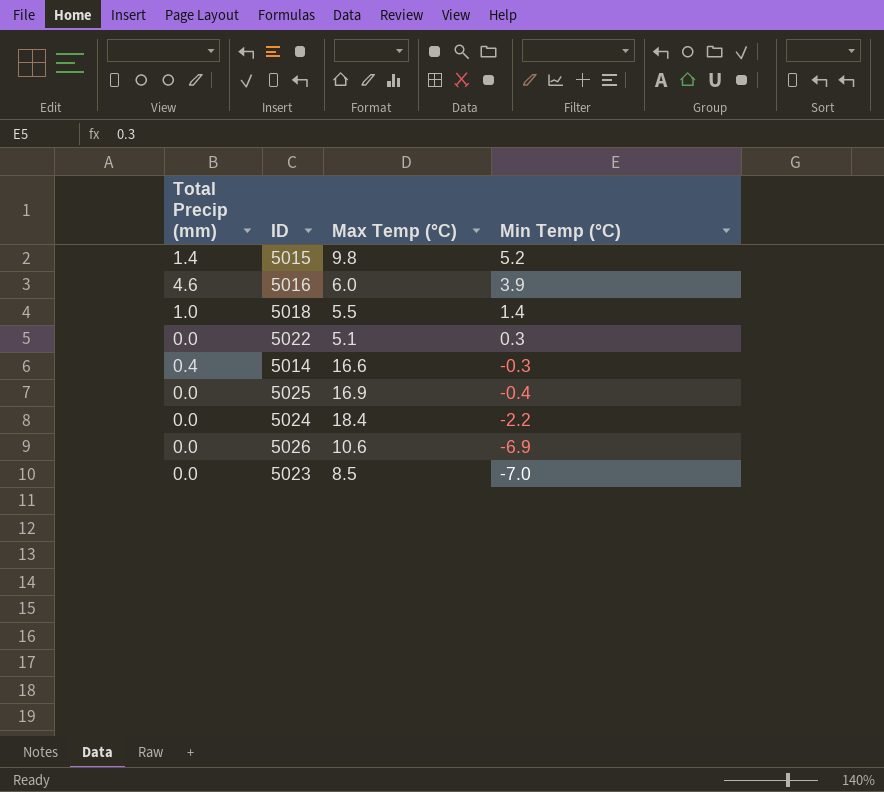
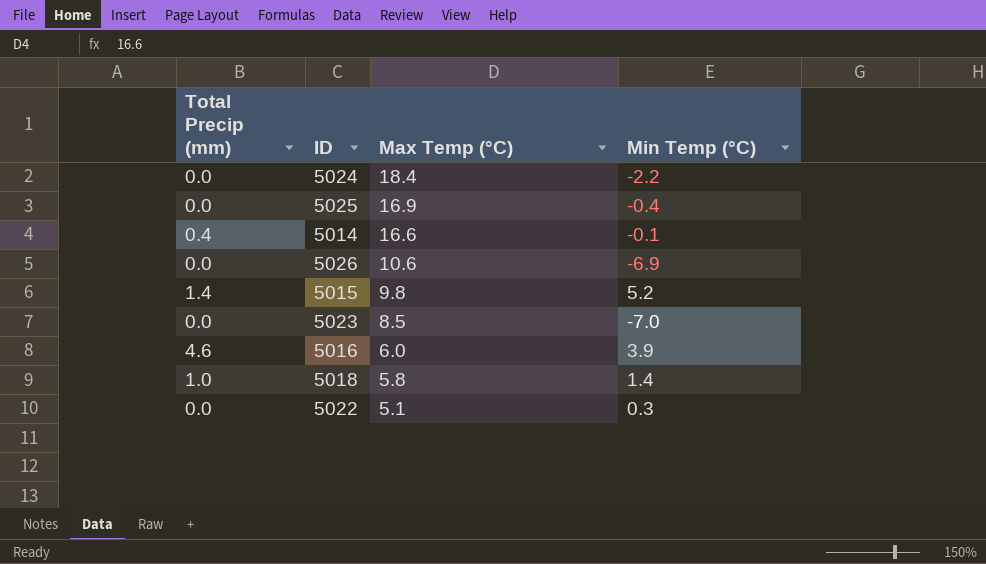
row order: Min Temp (°C) descending -> Max Temp (°C) descending
5014 | Min Temp (°C): -0.3 -> -0.1
5018 | Max Temp (°C): 5.5 -> 5.8

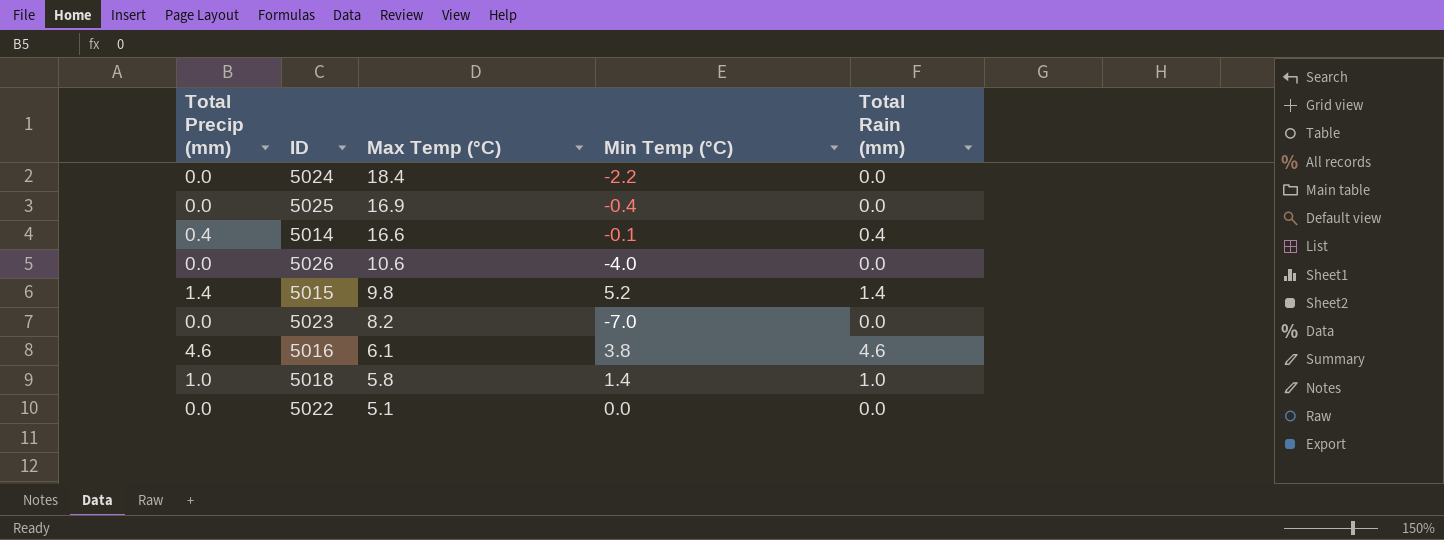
column Total Rain (mm) | position: none -> 5
5026 | Min Temp (°C): -6.9 -> -4.0
5023 | Max Temp (°C): 8.5 -> 8.2
5016 | Max Temp (°C): 6.0 -> 6.1
5016 | Min Temp (°C): 3.9 -> 3.8
5022 | Min Temp (°C): 0.3 -> 0.0

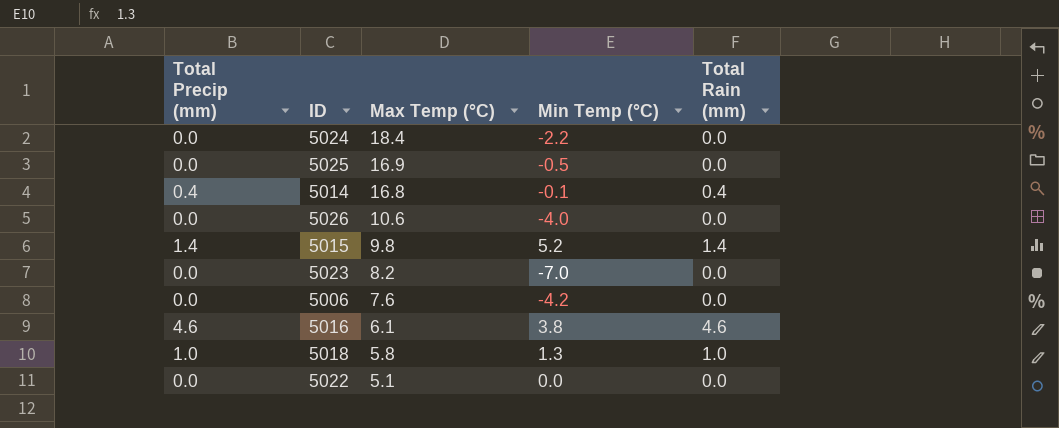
5025 | Min Temp (°C): -0.4 -> -0.5
5014 | Max Temp (°C): 16.6 -> 16.8
row 5006: none -> 0.0 | 7.6 | -4.2 | 0.0
5018 | Min Temp (°C): 1.4 -> 1.3

